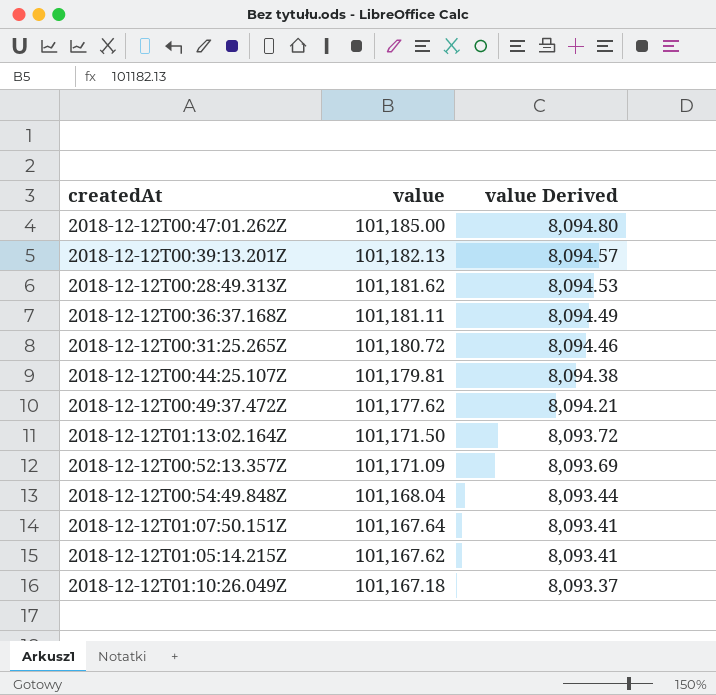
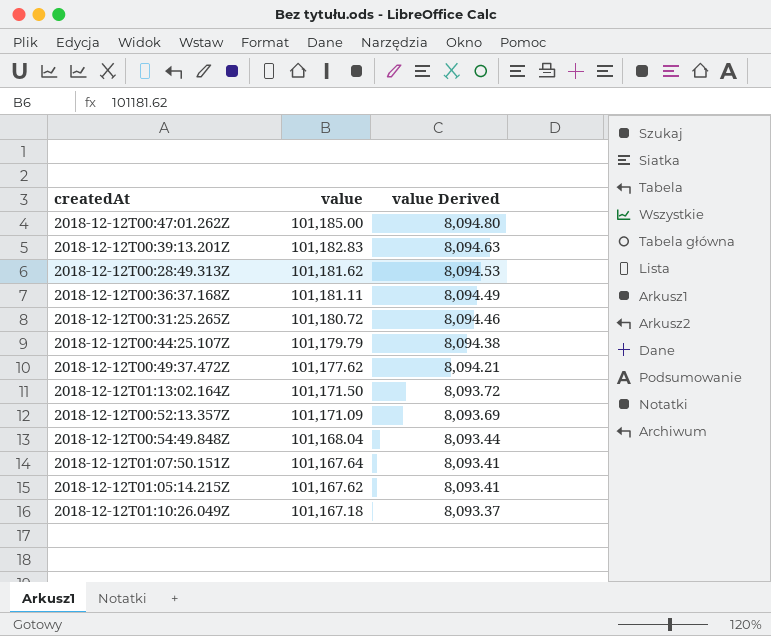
2018-12-12T00:39:13.201Z | value: 101,182.13 -> 101,182.83
2018-12-12T00:39:13.201Z | value Derived: 8,094.57 -> 8,094.63
2018-12-12T00:44:25.107Z | value: 101,179.81 -> 101,179.79

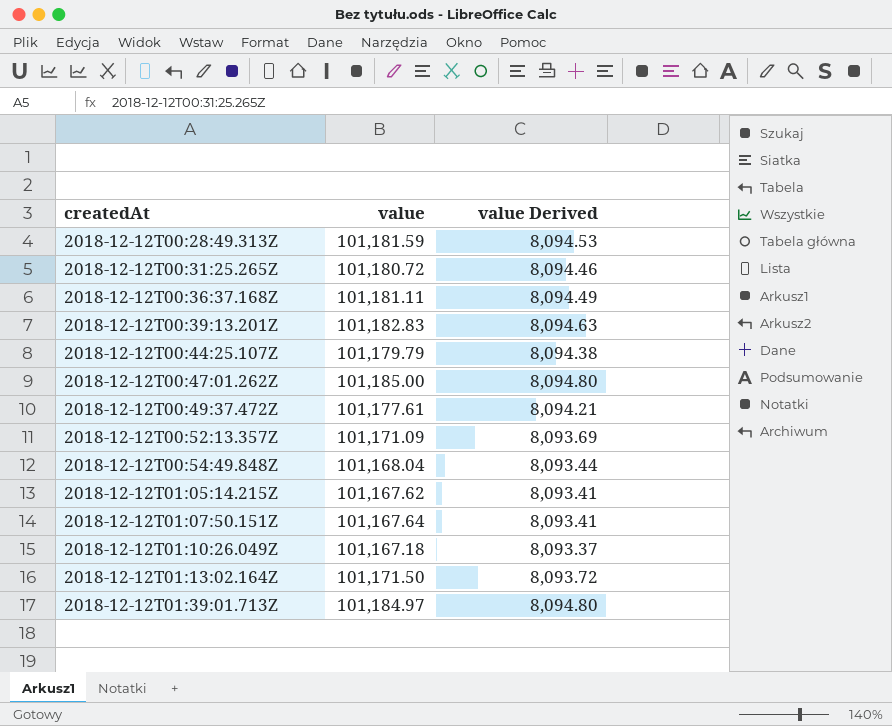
row order: value descending -> createdAt ascending
2018-12-12T00:28:49.313Z | value: 101,181.62 -> 101,181.59
2018-12-12T00:49:37.472Z | value: 101,177.62 -> 101,177.61
row 2018-12-12T01:39:01.713Z: none -> 101,184.97 | 8,094.80

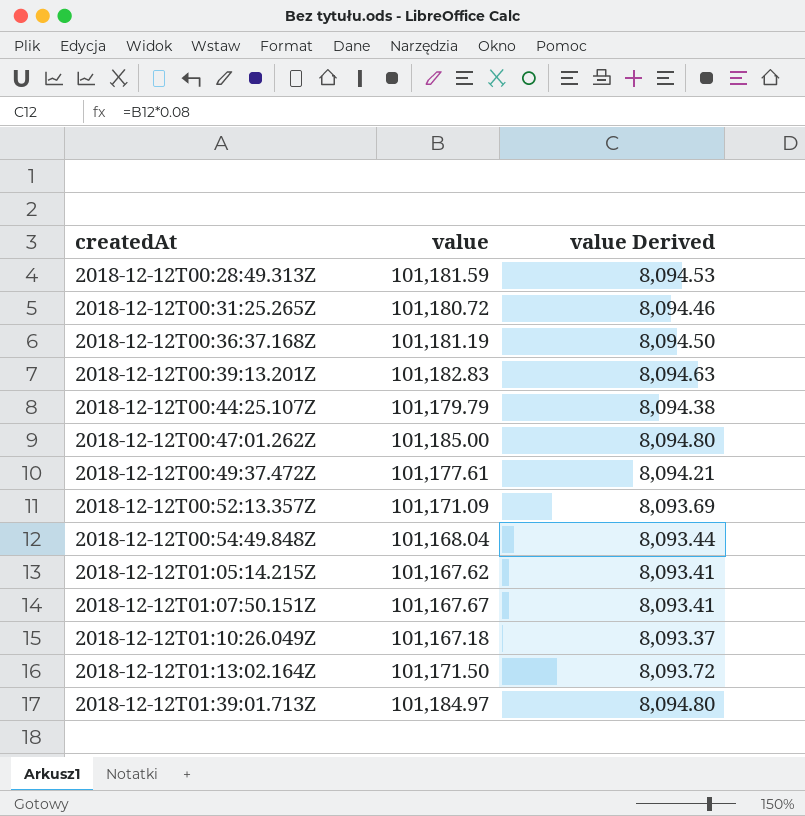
2018-12-12T00:36:37.168Z | value: 101,181.11 -> 101,181.19
2018-12-12T00:36:37.168Z | value Derived: 8,094.49 -> 8,094.50
2018-12-12T01:07:50.151Z | value: 101,167.64 -> 101,167.67

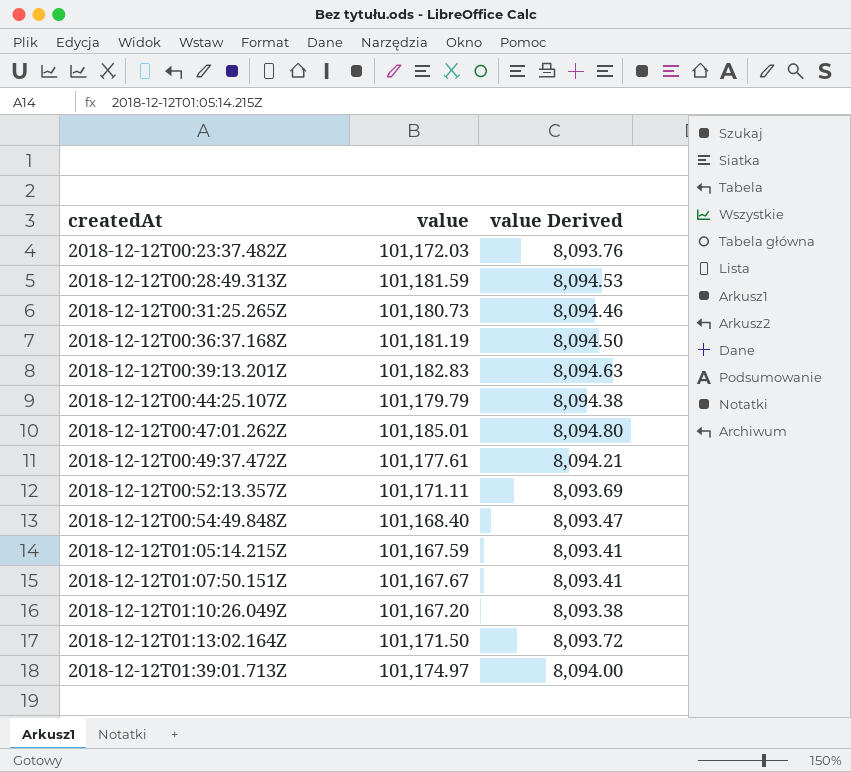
row 2018-12-12T00:23:37.482Z: none -> 101,172.03 | 8,093.76
2018-12-12T00:31:25.265Z | value: 101,180.72 -> 101,180.73
2018-12-12T00:47:01.262Z | value: 101,185.00 -> 101,185.01
2018-12-12T00:52:13.357Z | value: 101,171.09 -> 101,171.11
2018-12-12T00:54:49.848Z | value: 101,168.04 -> 101,168.40
2018-12-12T00:54:49.848Z | value Derived: 8,093.44 -> 8,093.47
2018-12-12T01:05:14.215Z | value: 101,167.62 -> 101,167.59
2018-12-12T01:10:26.049Z | value: 101,167.18 -> 101,167.20
2018-12-12T01:10:26.049Z | value Derived: 8,093.37 -> 8,093.38
2018-12-12T01:39:01.713Z | value: 101,184.97 -> 101,174.97
2018-12-12T01:39:01.713Z | value Derived: 8,094.80 -> 8,094.00

